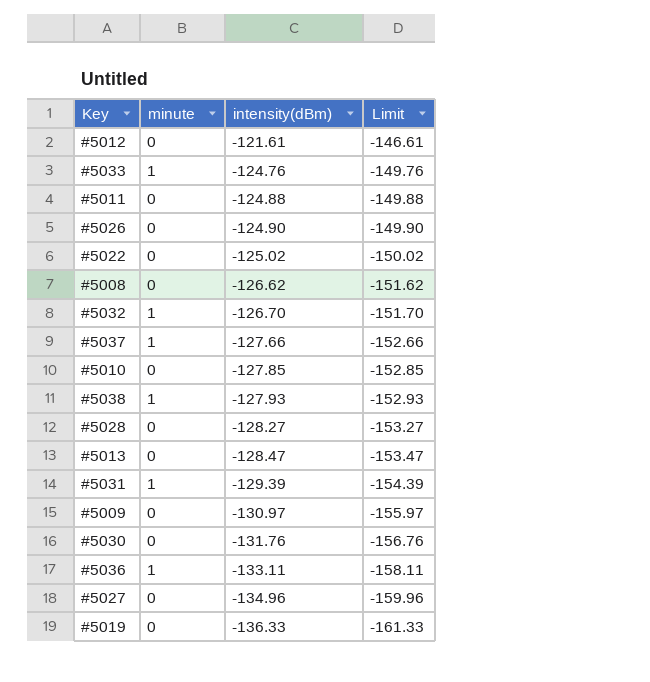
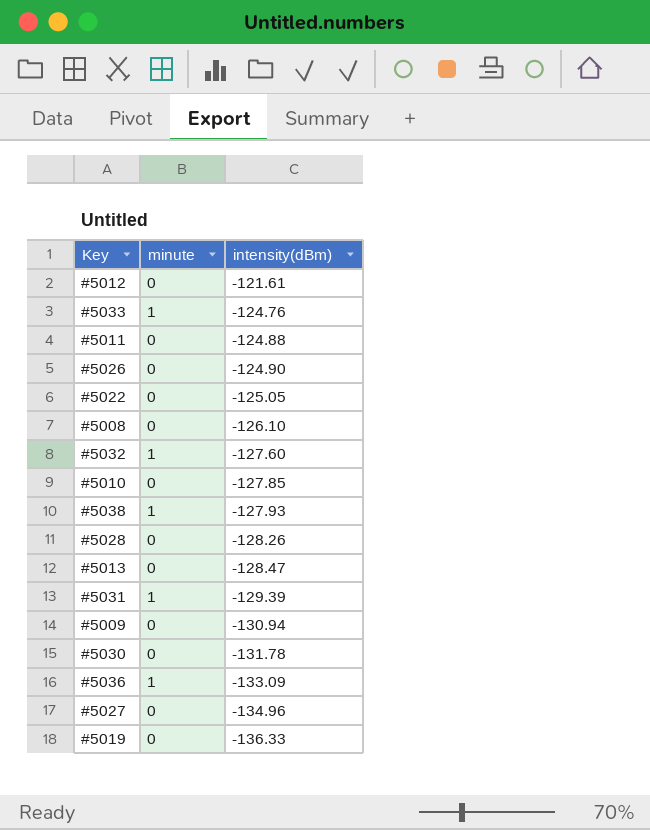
column Limit | formula: [intensity(dBm)] - 25 -> none
row #5037: 1 | -127.66 | -152.66 -> none
#5022 | intensity(dBm): -125.02 -> -125.05
#5008 | intensity(dBm): -126.62 -> -126.10
#5032 | intensity(dBm): -126.70 -> -127.60
#5028 | intensity(dBm): -128.27 -> -128.26
#5009 | intensity(dBm): -130.97 -> -130.94
#5030 | intensity(dBm): -131.76 -> -131.78
#5036 | intensity(dBm): -133.11 -> -133.09

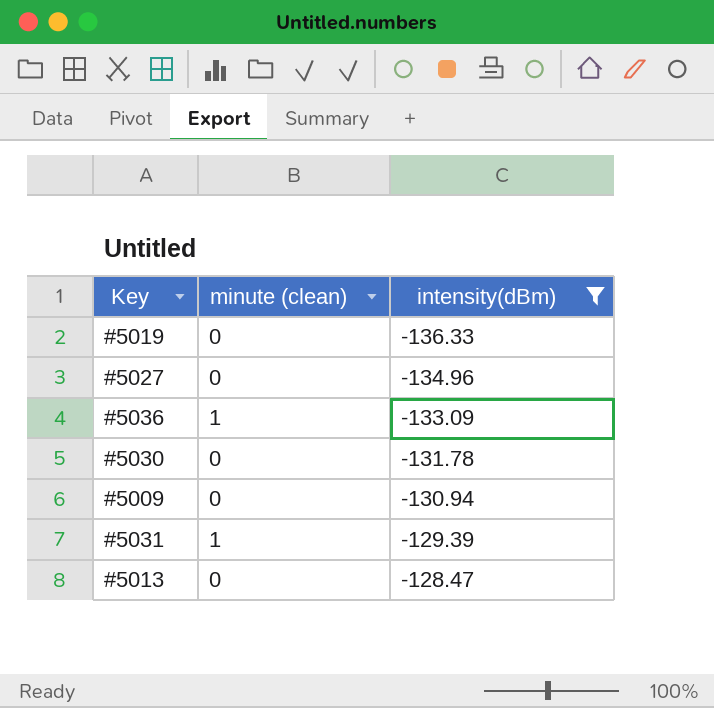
filter: none -> intensity(dBm) <= -128.47
row order: intensity(dBm) descending -> intensity(dBm) ascending
column name: minute -> minute (clean)

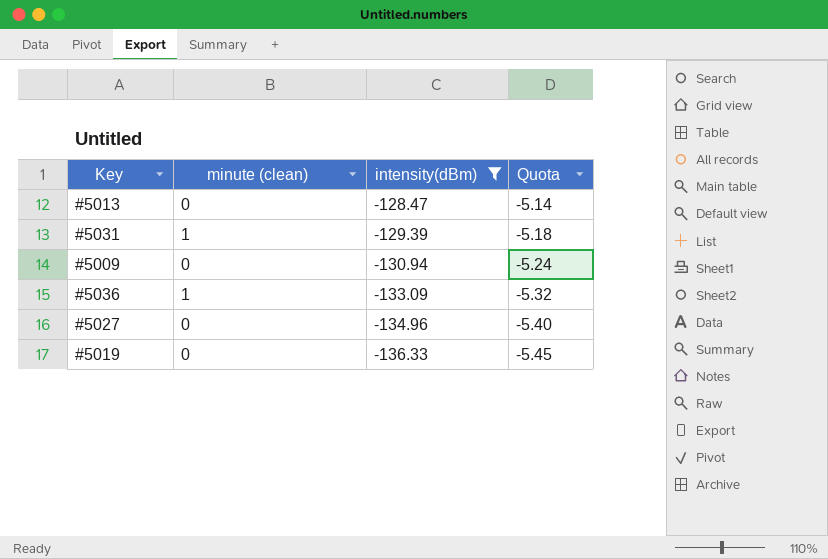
row order: intensity(dBm) ascending -> intensity(dBm) descending
column Quota | formula: none -> [intensity(dBm)] * 0.04
row #5030: 0 | -131.78 -> none

